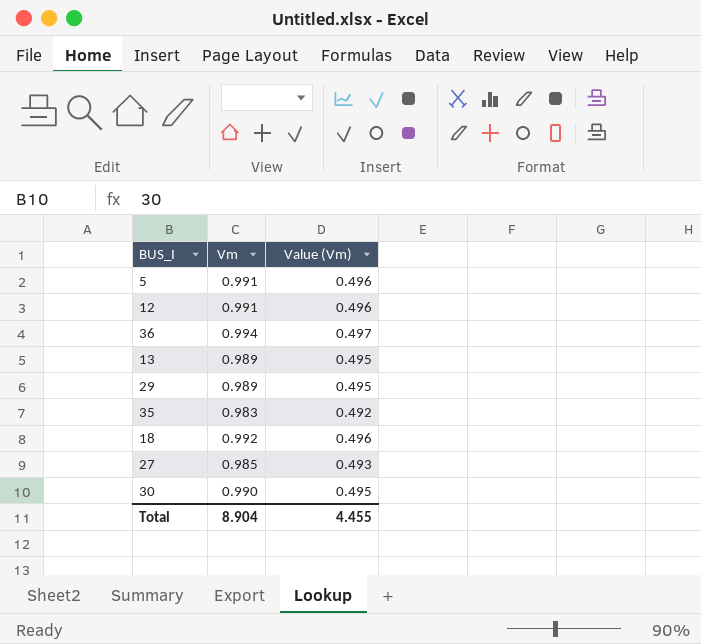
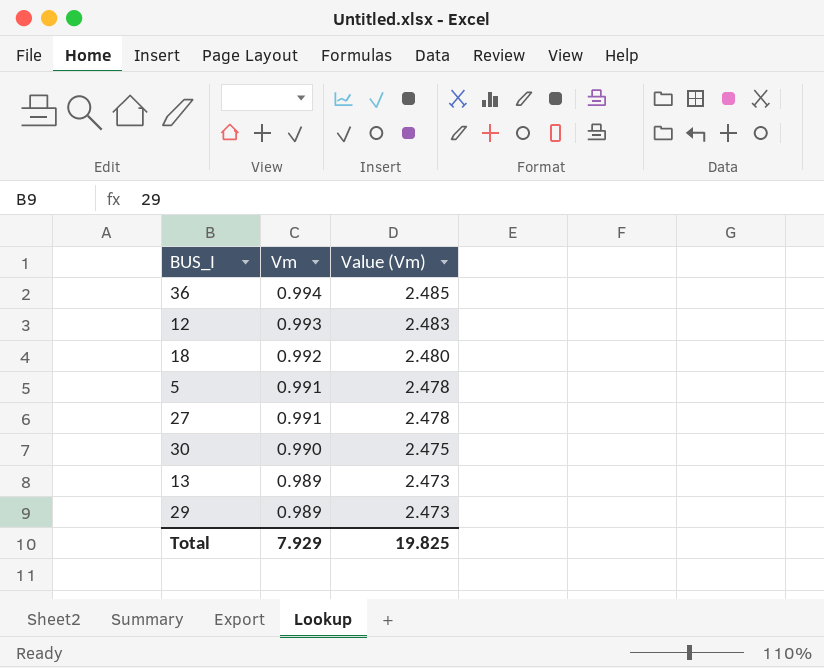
row order: none -> Vm descending
column Value (Vm) | formula: [Vm] * 0.5 -> [Vm] * 2.5
row 35: 0.983 | 0.492 -> none
12 | Vm: 0.991 -> 0.993
27 | Vm: 0.985 -> 0.991
Total | Vm: 8.904 -> 7.929
Total | Value (Vm): 4.455 -> 19.825

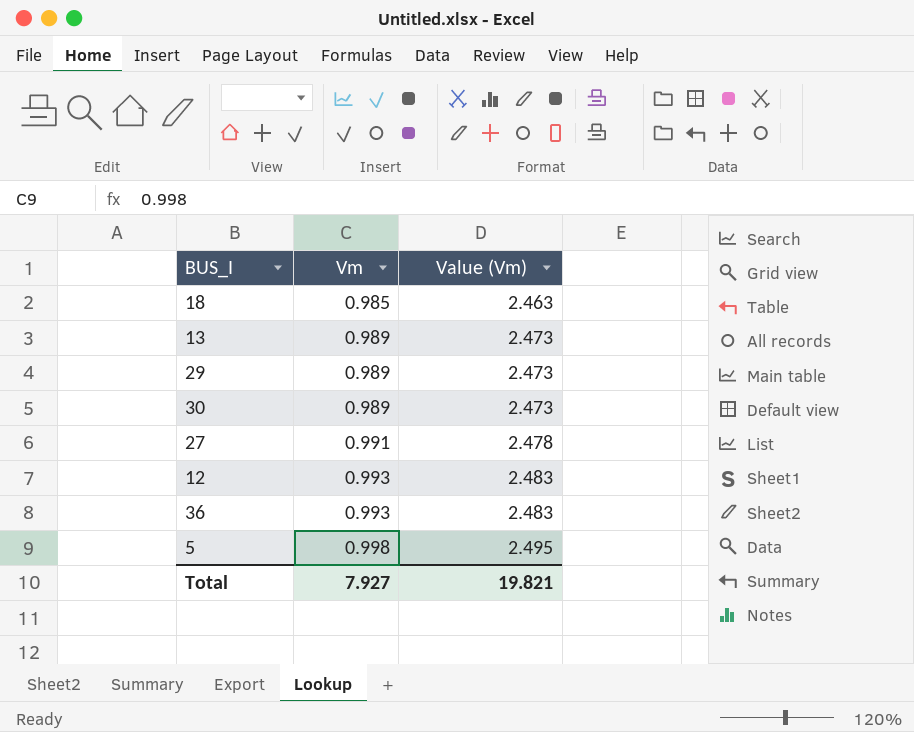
row order: Vm descending -> Vm ascending
18 | Vm: 0.992 -> 0.985
18 | Value (Vm): 2.480 -> 2.463
30 | Vm: 0.990 -> 0.989
30 | Value (Vm): 2.475 -> 2.473
36 | Vm: 0.994 -> 0.993
36 | Value (Vm): 2.485 -> 2.483
5 | Vm: 0.991 -> 0.998
5 | Value (Vm): 2.478 -> 2.495
Total | Vm: 7.929 -> 7.927
Total | Value (Vm): 19.825 -> 19.821

